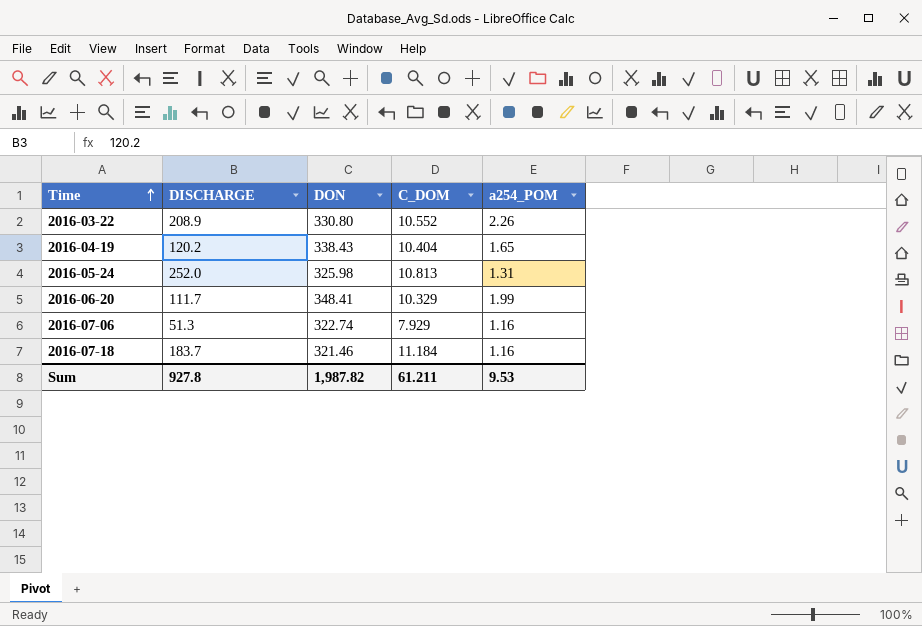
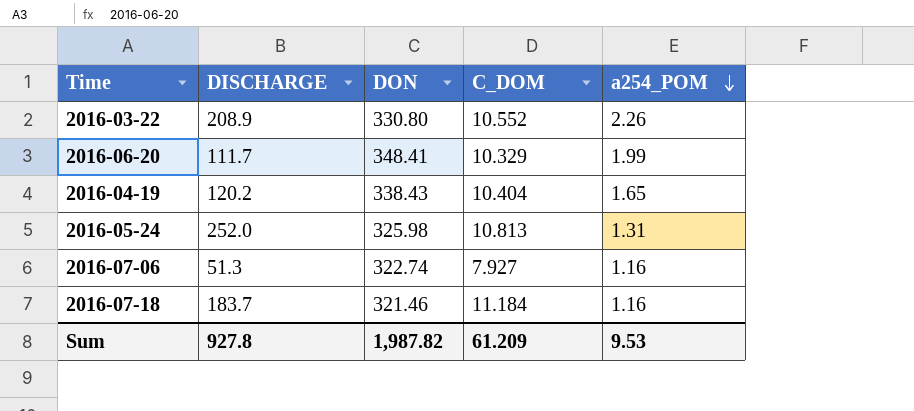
row order: Time ascending -> a254_POM descending
2016-07-06 | C_DOM: 7.929 -> 7.927
Sum | C_DOM: 61.211 -> 61.209

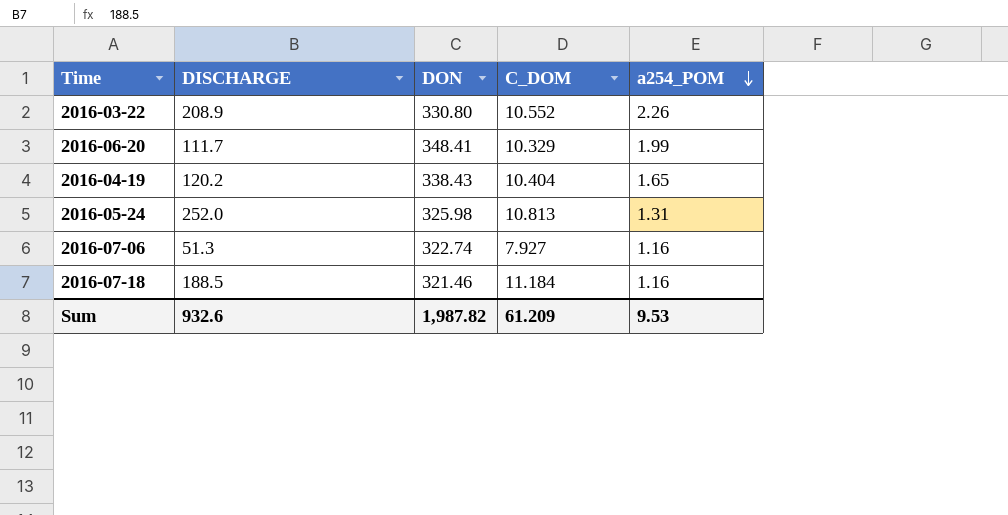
2016-07-18 | DISCHARGE: 183.7 -> 188.5
Sum | DISCHARGE: 927.8 -> 932.6

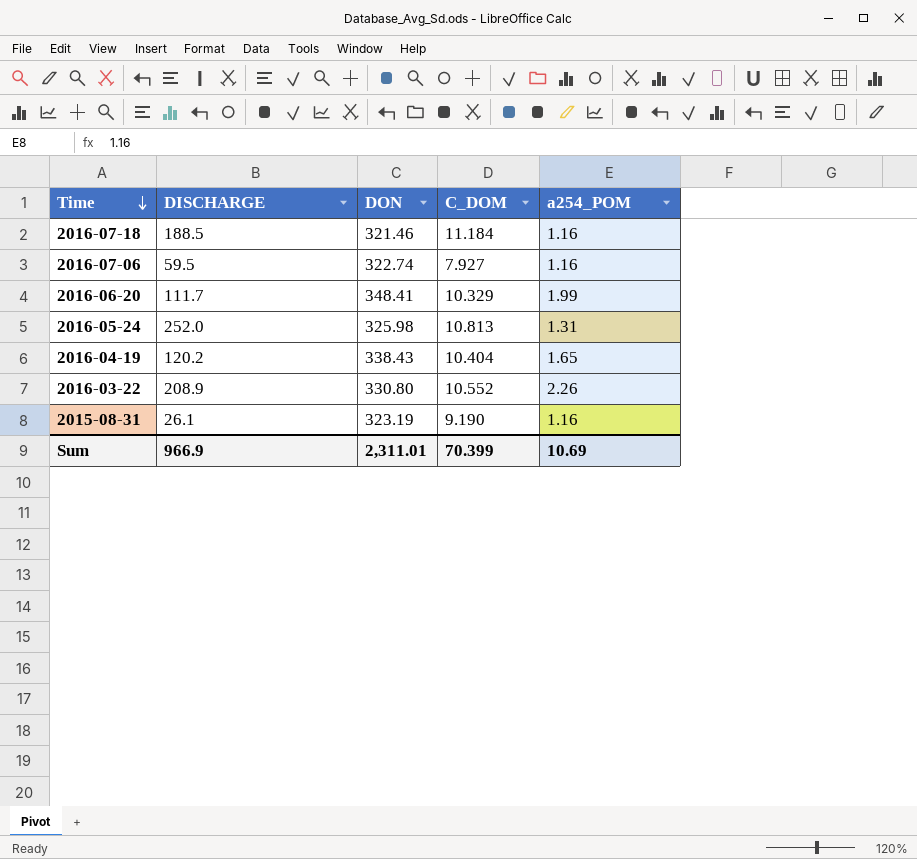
row order: a254_POM descending -> Time descending
2016-07-06 | DISCHARGE: 51.3 -> 59.5
row 2015-08-31: none -> 26.1 | 323.19 | 9.190 | 1.16
Sum | DISCHARGE: 932.6 -> 966.9
Sum | DON: 1,987.82 -> 2,311.01
Sum | C_DOM: 61.209 -> 70.399
Sum | a254_POM: 9.53 -> 10.69

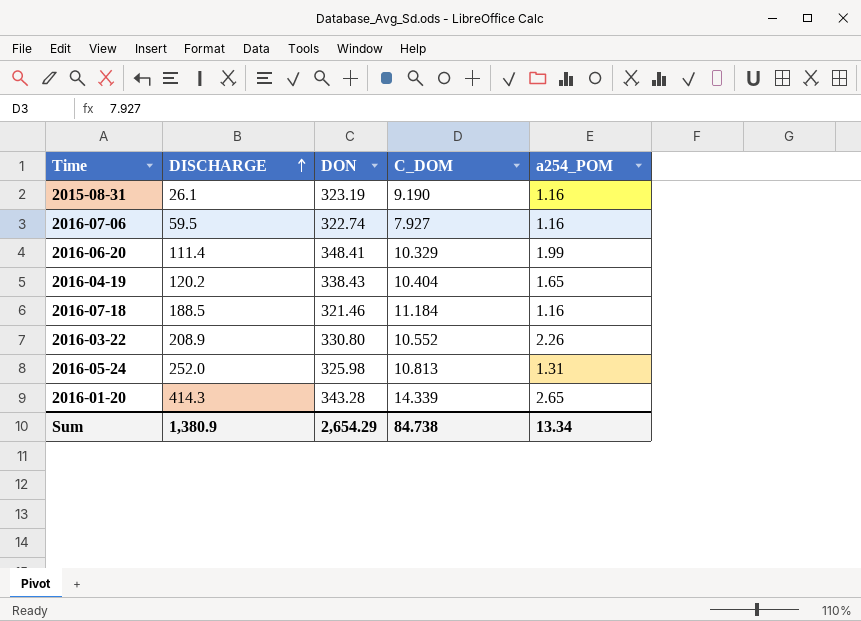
row order: Time descending -> DISCHARGE ascending
2016-06-20 | DISCHARGE: 111.7 -> 111.4
row 2016-01-20: none -> 414.3 | 343.28 | 14.339 | 2.65
Sum | DISCHARGE: 966.9 -> 1,380.9
Sum | DON: 2,311.01 -> 2,654.29
Sum | C_DOM: 70.399 -> 84.738
Sum | a254_POM: 10.69 -> 13.34

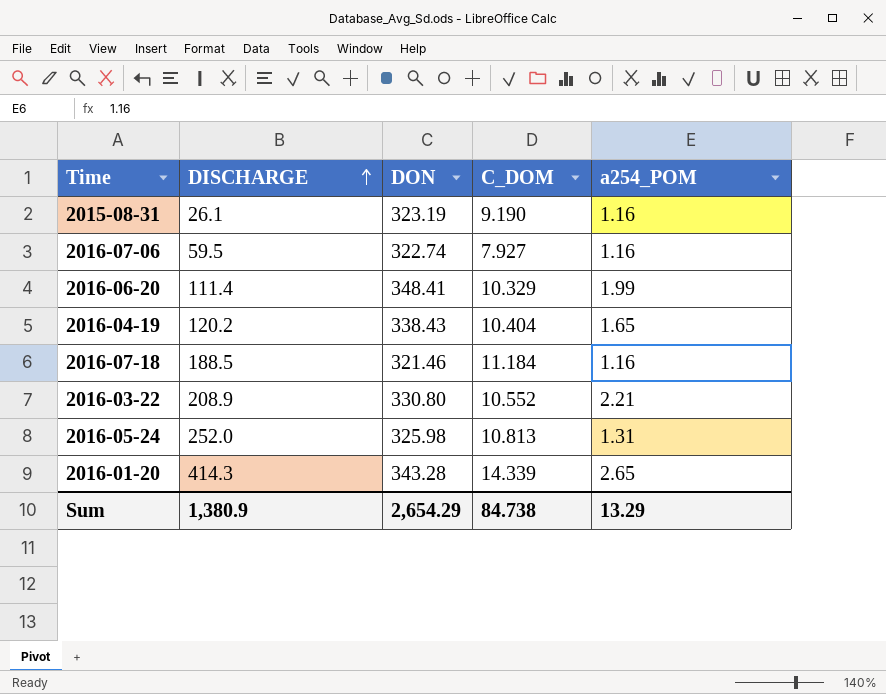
2016-03-22 | a254_POM: 2.26 -> 2.21
Sum | a254_POM: 13.34 -> 13.29

